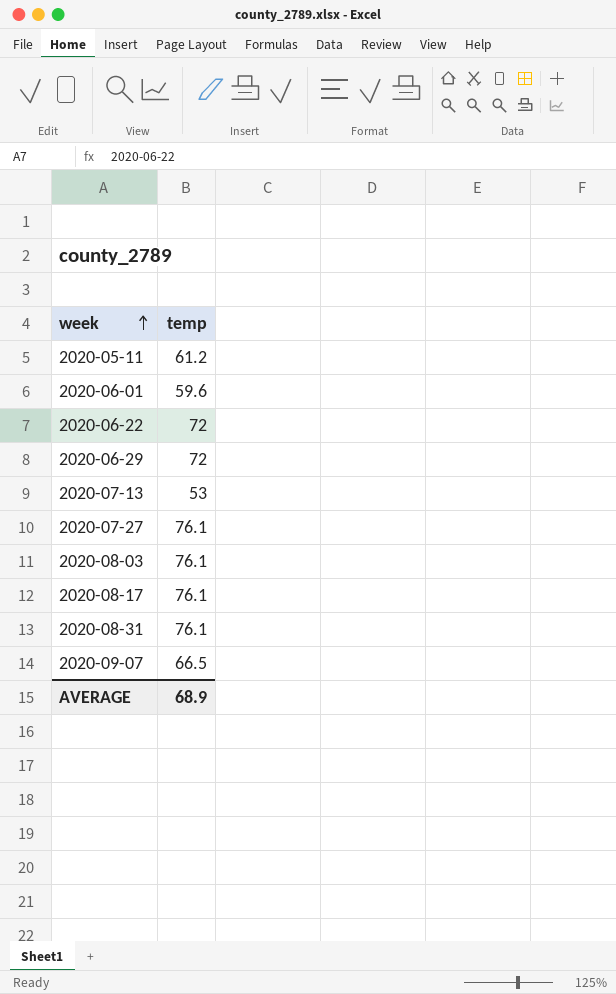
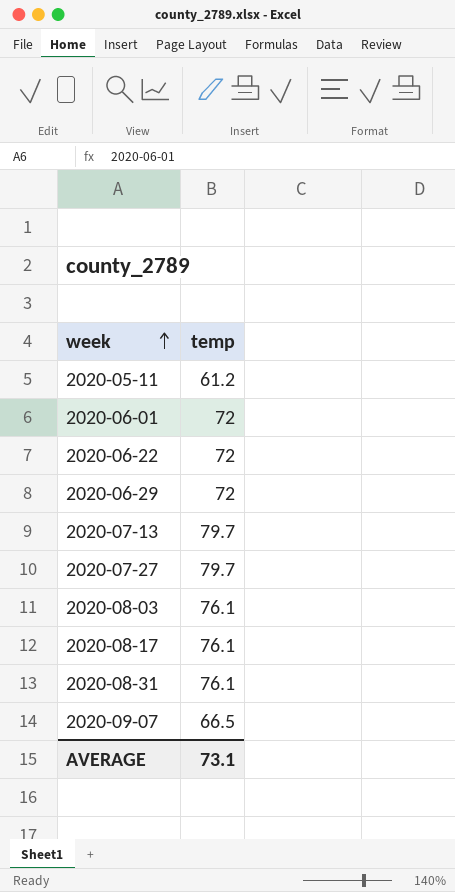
2020-06-01 | temp: 59.6 -> 72
2020-07-13 | temp: 53 -> 79.7
2020-07-27 | temp: 76.1 -> 79.7
AVERAGE | temp: 68.9 -> 73.1

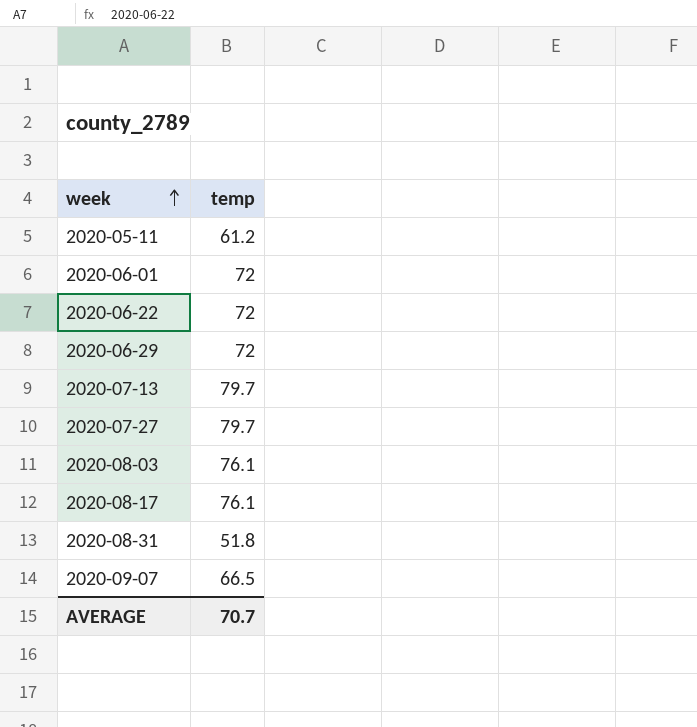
2020-08-31 | temp: 76.1 -> 51.8
AVERAGE | temp: 73.1 -> 70.7

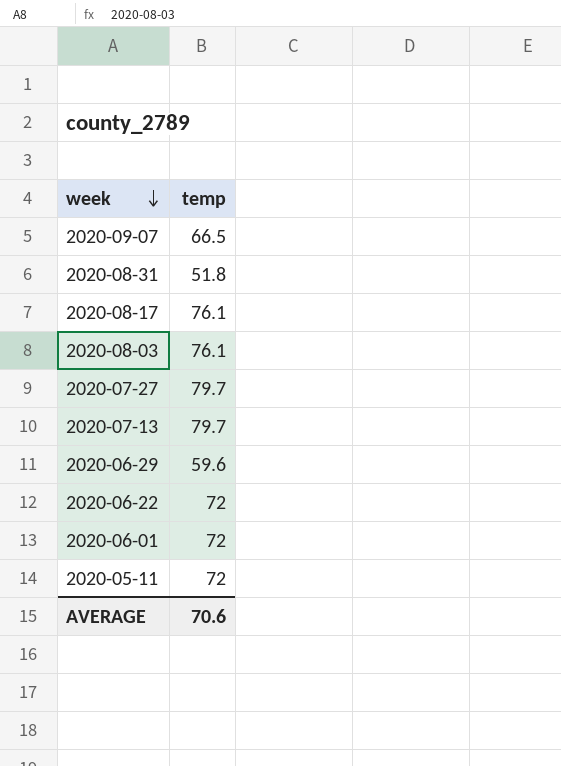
row order: week ascending -> week descending
2020-06-29 | temp: 72 -> 59.6
2020-05-11 | temp: 61.2 -> 72
AVERAGE | temp: 70.7 -> 70.6

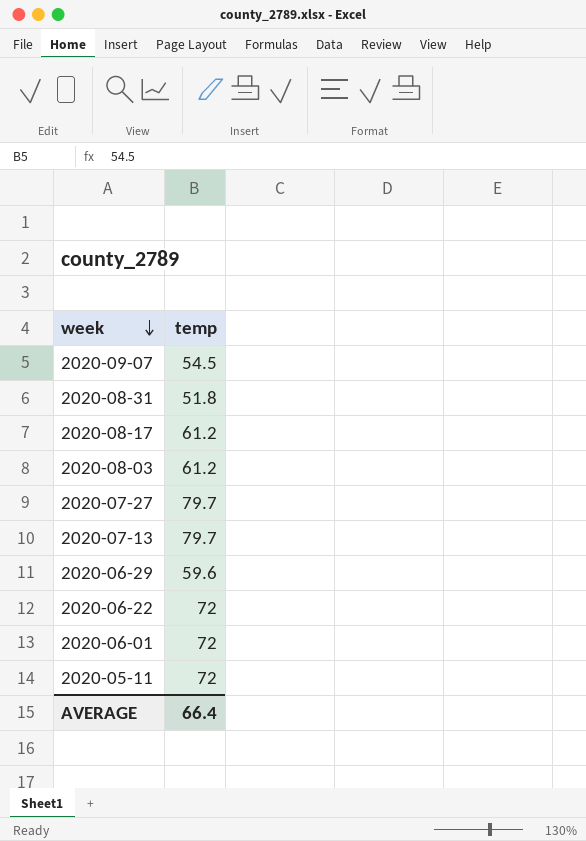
2020-09-07 | temp: 66.5 -> 54.5
2020-08-17 | temp: 76.1 -> 61.2
2020-08-03 | temp: 76.1 -> 61.2
AVERAGE | temp: 70.6 -> 66.4

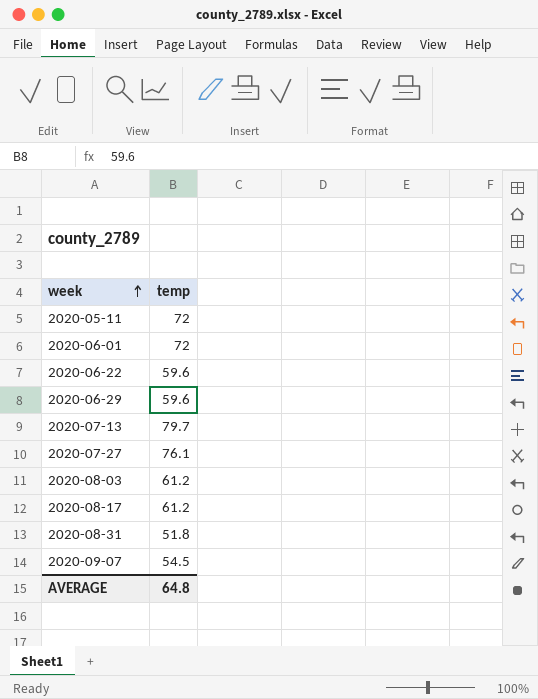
row order: week descending -> week ascending
2020-06-22 | temp: 72 -> 59.6
2020-07-27 | temp: 79.7 -> 76.1
AVERAGE | temp: 66.4 -> 64.8

